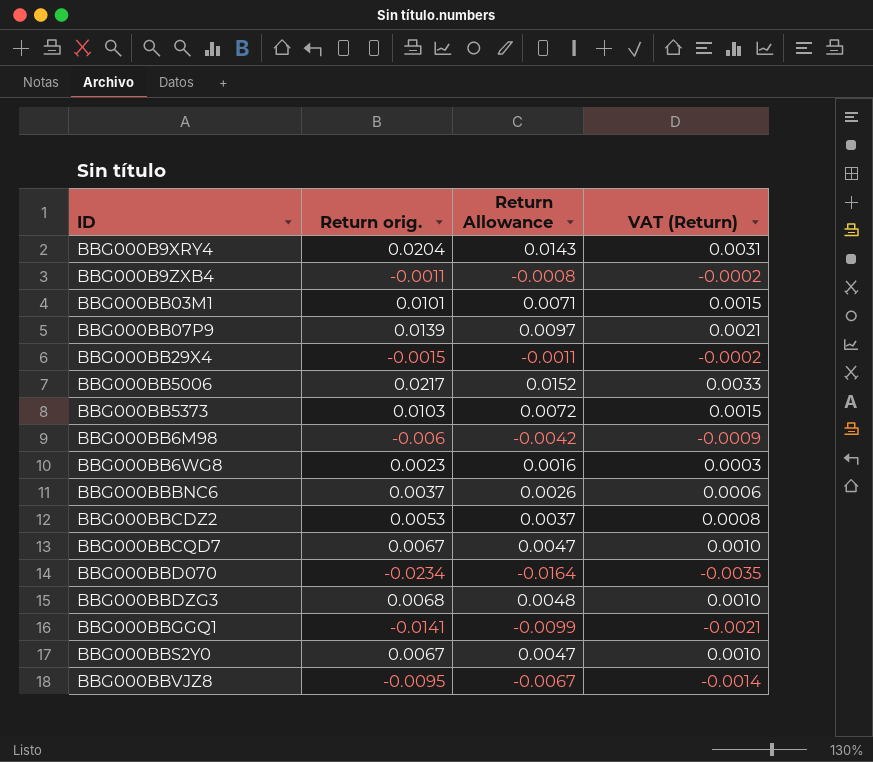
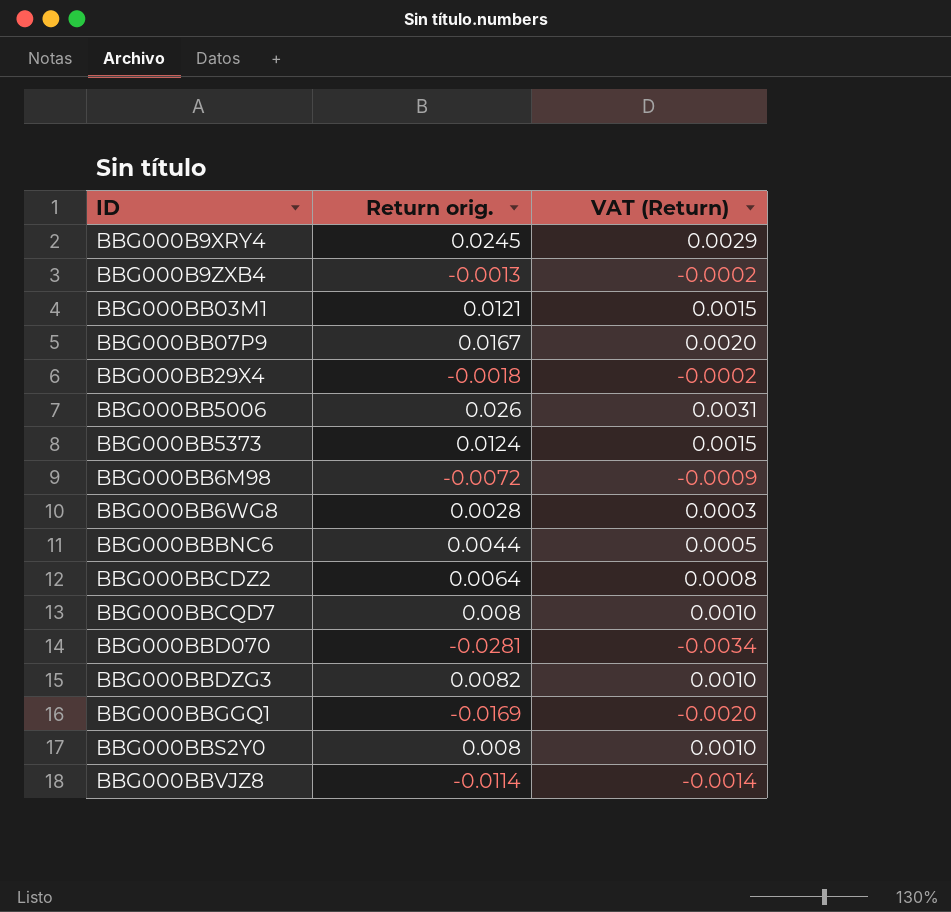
column Return Allowance | formula: [Return orig.] * 0.7 -> none
column VAT (Return) | formula: [Return orig.] * 0.15 -> [Return orig.] * 0.12
BBG000B9XRY4 | Return orig.: 0.0204 -> 0.0245
BBG000B9ZXB4 | Return orig.: -0.0011 -> -0.0013
BBG000BB03M1 | Return orig.: 0.0101 -> 0.0121
BBG000BB07P9 | Return orig.: 0.0139 -> 0.0167
BBG000BB29X4 | Return orig.: -0.0015 -> -0.0018
BBG000BB5006 | Return orig.: 0.0217 -> 0.026
BBG000BB5373 | Return orig.: 0.0103 -> 0.0124
BBG000BB6M98 | Return orig.: -0.006 -> -0.0072
BBG000BB6WG8 | Return orig.: 0.0023 -> 0.0028
BBG000BBBNC6 | Return orig.: 0.0037 -> 0.0044
BBG000BBCDZ2 | Return orig.: 0.0053 -> 0.0064
BBG000BBCQD7 | Return orig.: 0.0067 -> 0.008
BBG000BBD070 | Return orig.: -0.0234 -> -0.0281
BBG000BBDZG3 | Return orig.: 0.0068 -> 0.0082
BBG000BBGGQ1 | Return orig.: -0.0141 -> -0.0169
BBG000BBS2Y0 | Return orig.: 0.0067 -> 0.008
BBG000BBVJZ8 | Return orig.: -0.0095 -> -0.0114

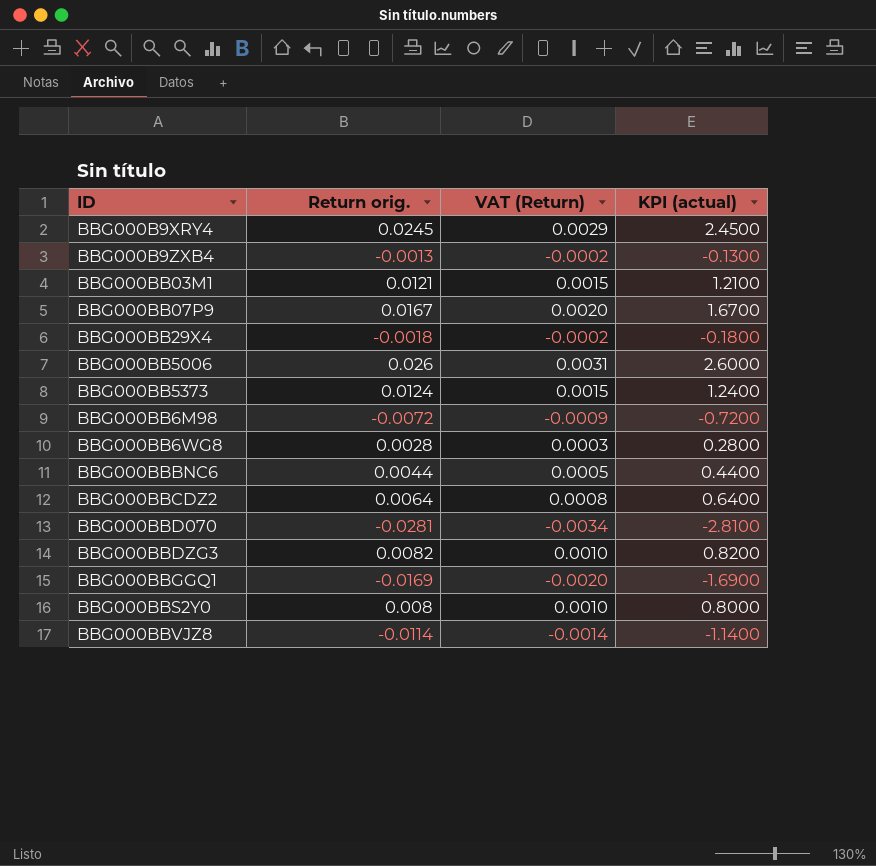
column KPI (actual) | formula: none -> [Return orig.] * 100
row BBG000BBCQD7: 0.008 | 0.0010 -> none

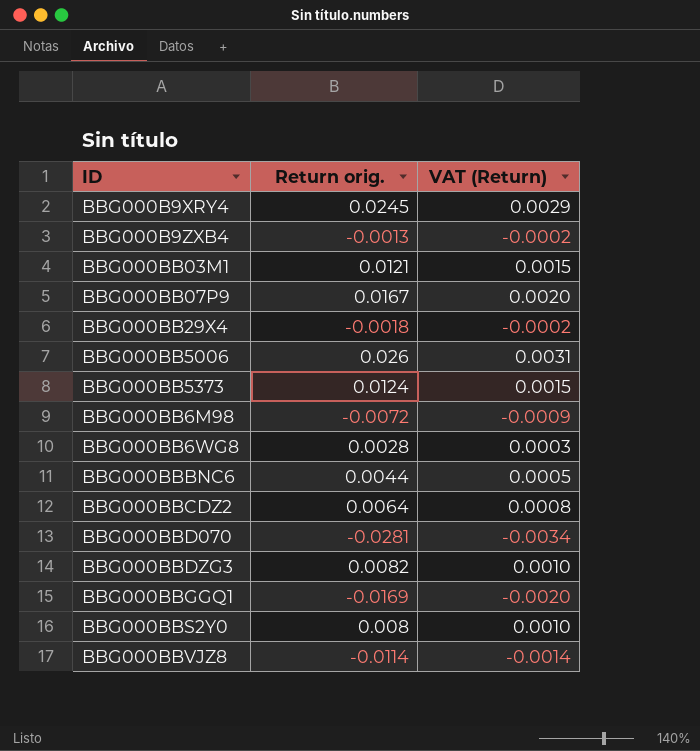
column KPI (actual) | formula: [Return orig.] * 100 -> none

